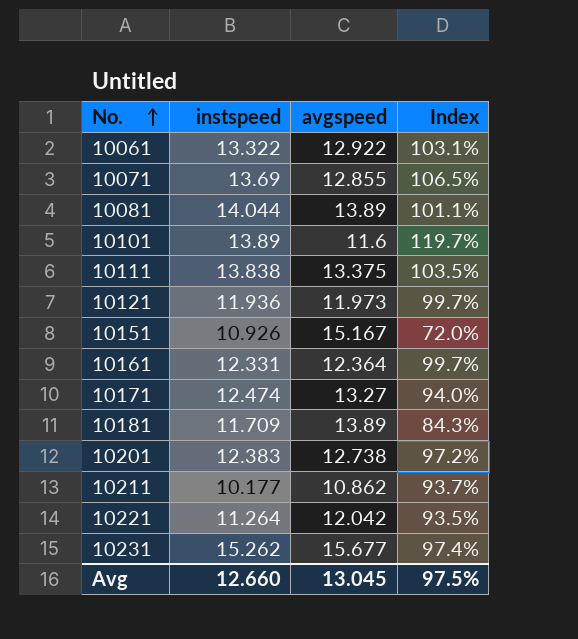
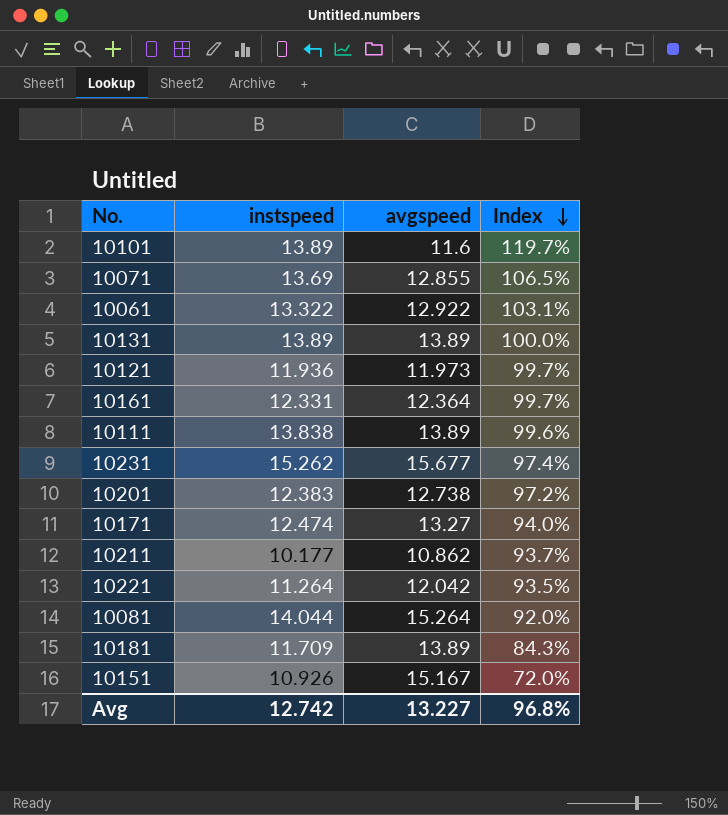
row order: No. ascending -> Index descending
row 10131: none -> 13.89 | 13.89 | 100.0%
10111 | avgspeed: 13.375 -> 13.89
10111 | Index: 103.5% -> 99.6%
10081 | avgspeed: 13.89 -> 15.264
10081 | Index: 101.1% -> 92.0%
Avg | instspeed: 12.660 -> 12.742
Avg | avgspeed: 13.045 -> 13.227
Avg | Index: 97.5% -> 96.8%

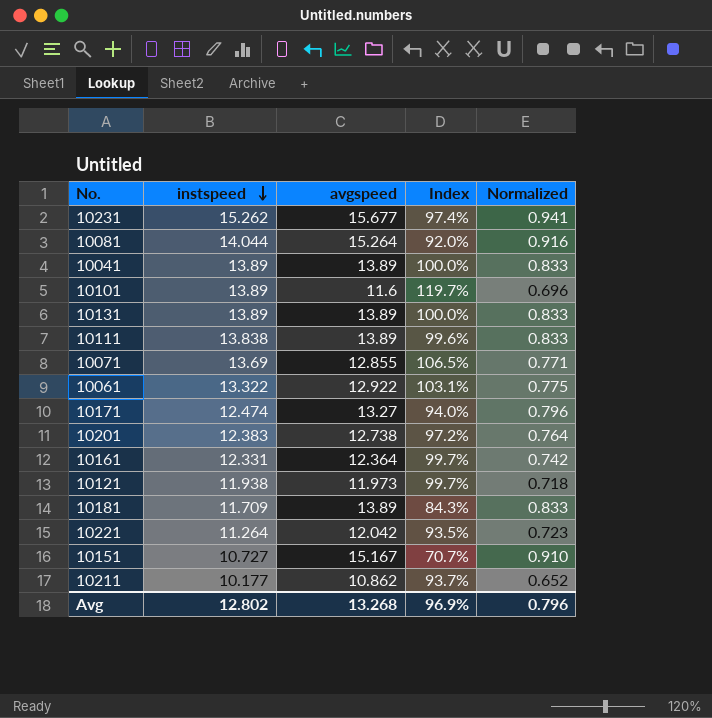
row order: Index descending -> instspeed descending
column Normalized | formula: none -> [avgspeed] * 0.06
row 10041: none -> 13.89 | 13.89 | 100.0% | 0.833
10121 | instspeed: 11.936 -> 11.938
10151 | instspeed: 10.926 -> 10.727
10151 | Index: 72.0% -> 70.7%
Avg | instspeed: 12.742 -> 12.802
Avg | avgspeed: 13.227 -> 13.268
Avg | Index: 96.8% -> 96.9%

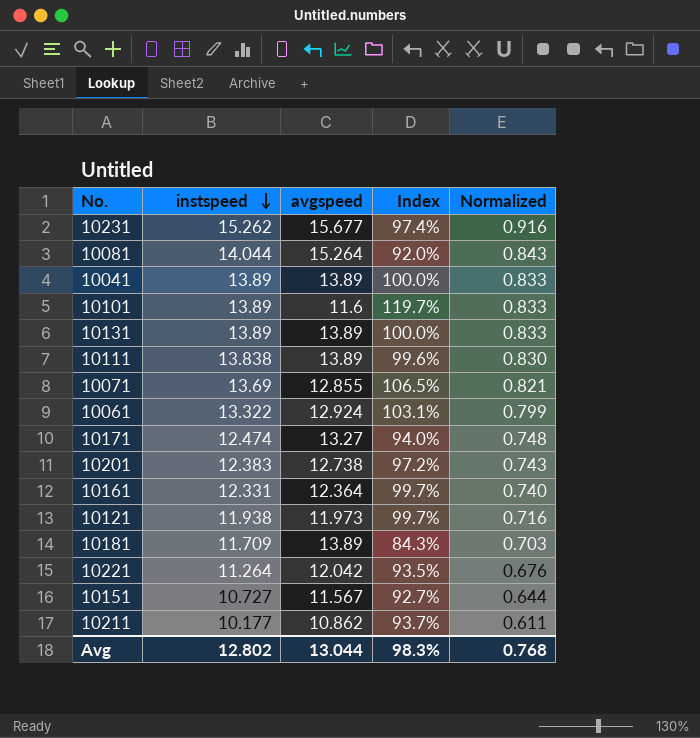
column Normalized | formula: [avgspeed] * 0.06 -> [instspeed] * 0.06
10061 | avgspeed: 12.922 -> 12.924
10151 | avgspeed: 15.167 -> 11.567
10151 | Index: 70.7% -> 92.7%
Avg | avgspeed: 13.268 -> 13.044
Avg | Index: 96.9% -> 98.3%
Avg | Normalized: 0.796 -> 0.768

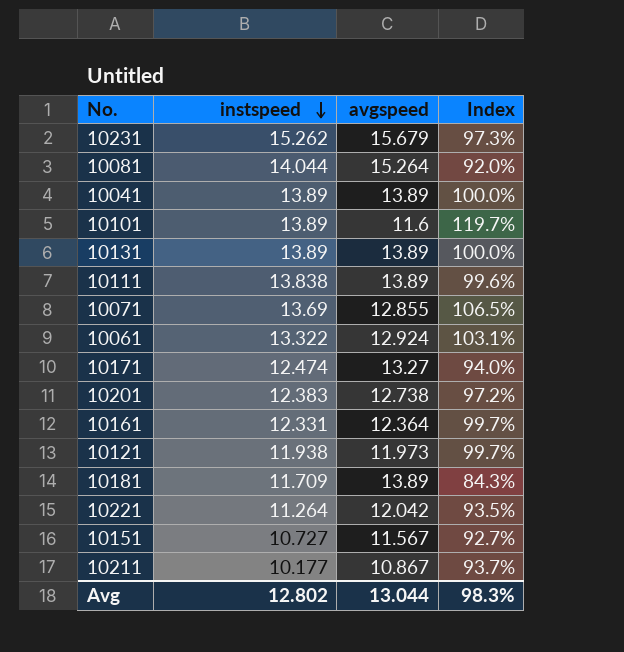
column Normalized | formula: [instspeed] * 0.06 -> none
10231 | avgspeed: 15.677 -> 15.679
10231 | Index: 97.4% -> 97.3%
10211 | avgspeed: 10.862 -> 10.867

